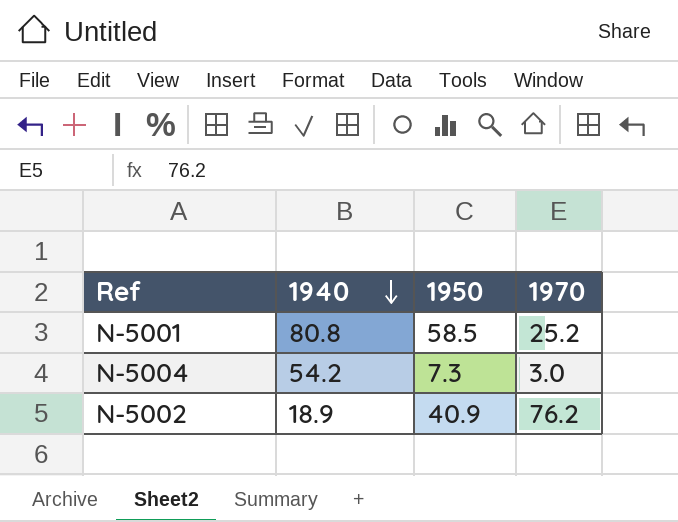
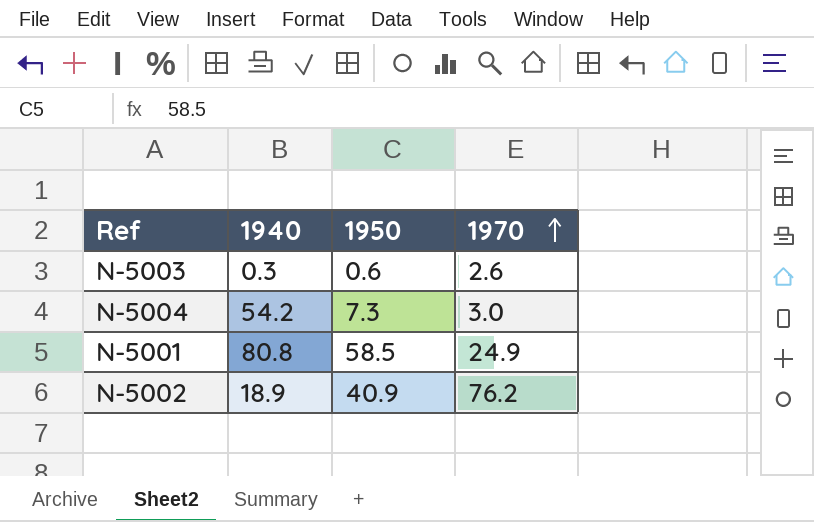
row order: 1940 descending -> 1970 ascending
row N-5003: none -> 0.3 | 0.6 | 2.6
N-5001 | 1970: 25.2 -> 24.9

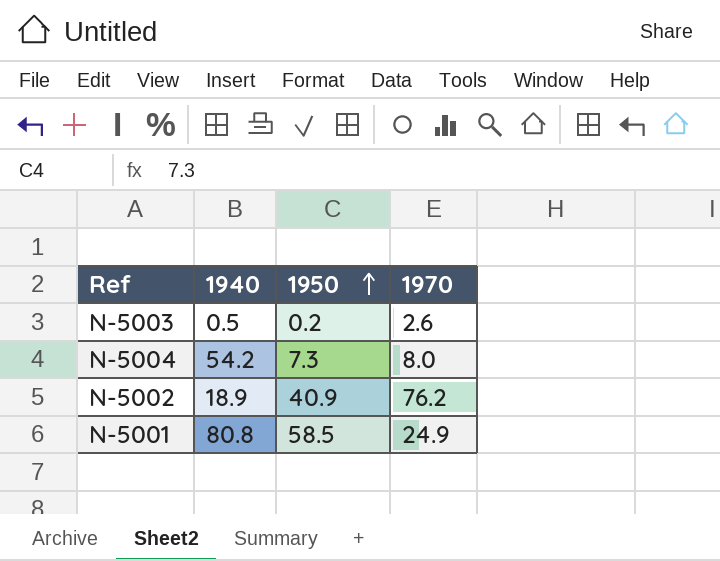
row order: 1970 ascending -> 1950 ascending
N-5003 | 1940: 0.3 -> 0.5
N-5003 | 1950: 0.6 -> 0.2
N-5004 | 1970: 3.0 -> 8.0

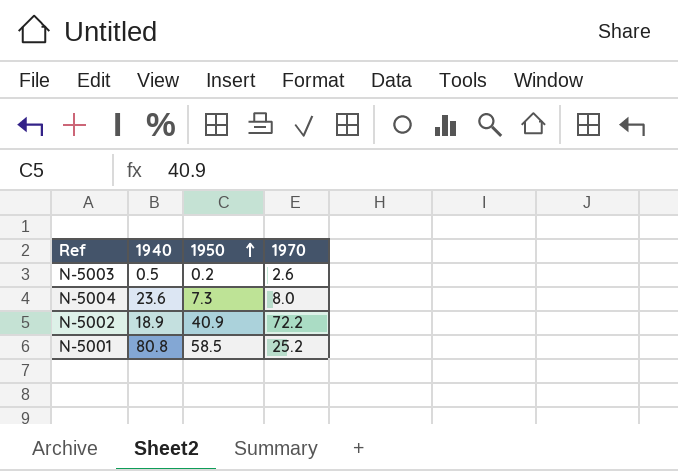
N-5004 | 1940: 54.2 -> 23.6
N-5002 | 1970: 76.2 -> 72.2
N-5001 | 1970: 24.9 -> 25.2

